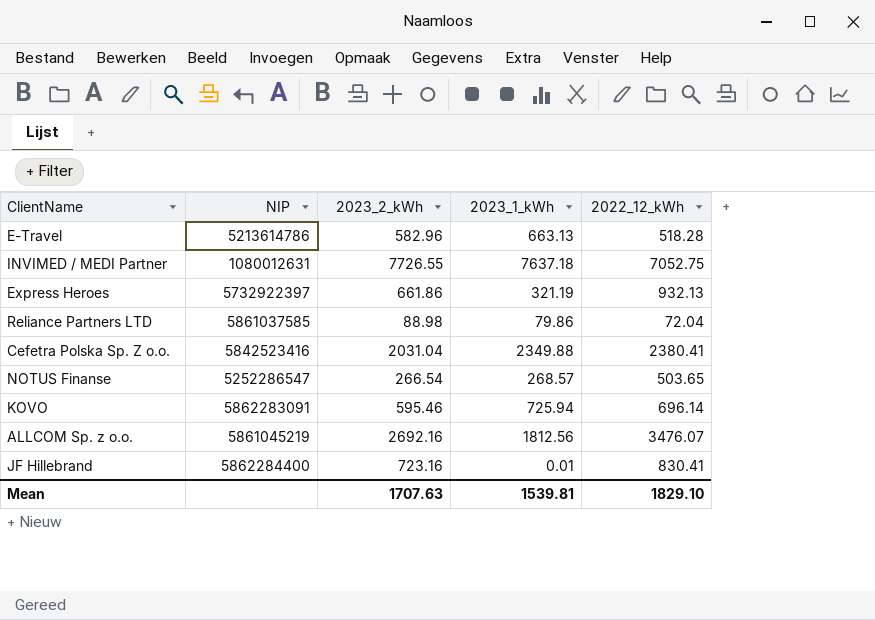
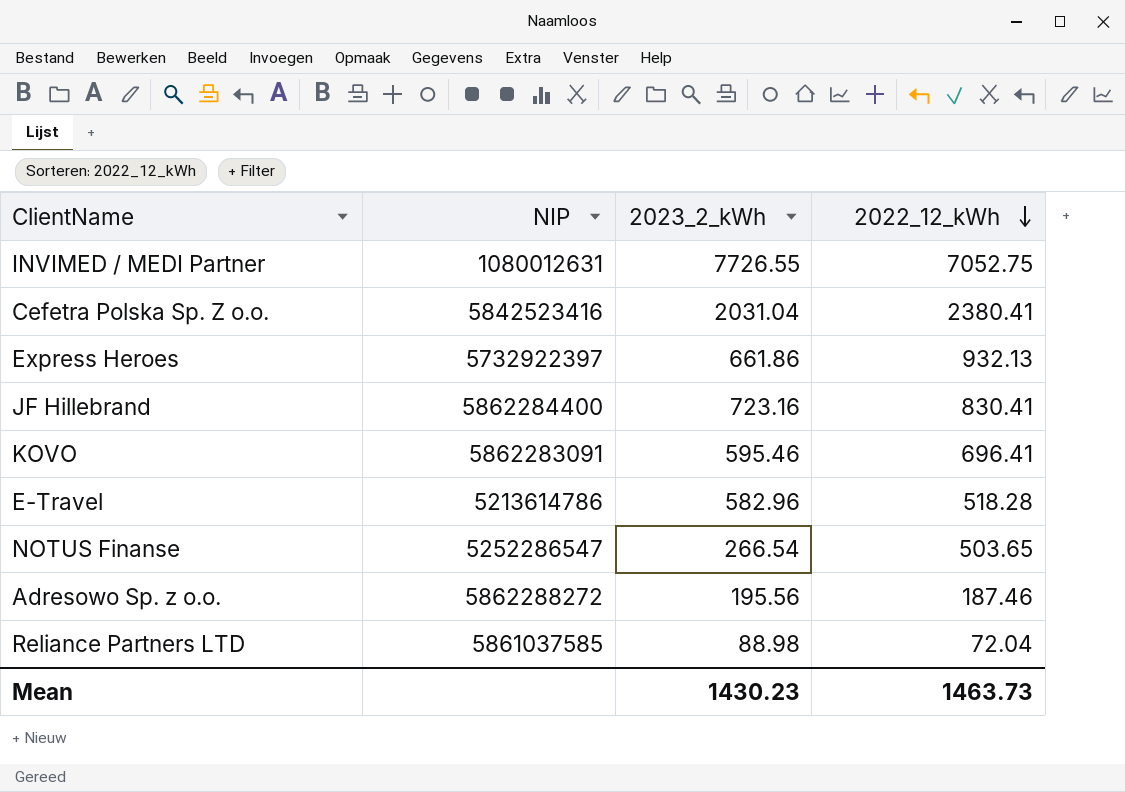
row order: none -> 2022_12_kWh descending
column 2023_1_kWh | position: 4 -> none
row ALLCOM Sp. z o.o.: 5861045219 | 2692.16 | 1812.56 | 3476.07 -> none
KOVO | 2022_12_kWh: 696.14 -> 696.41
row Adresowo Sp. z o.o.: none -> 5862288272 | 195.56 | 187.46
Mean | 2023_2_kWh: 1707.63 -> 1430.23
Mean | 2022_12_kWh: 1829.10 -> 1463.73

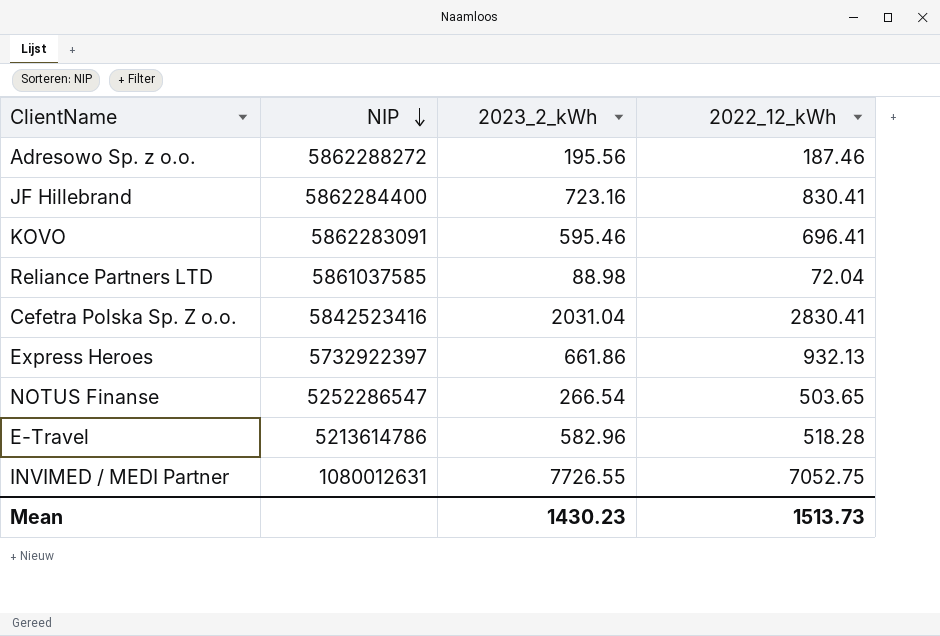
row order: 2022_12_kWh descending -> NIP descending
Cefetra Polska Sp. Z o.o. | 2022_12_kWh: 2380.41 -> 2830.41
Mean | 2022_12_kWh: 1463.73 -> 1513.73

